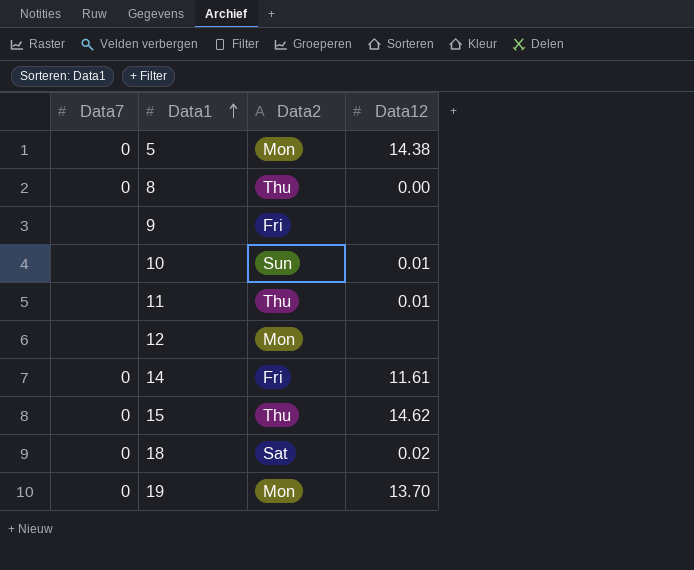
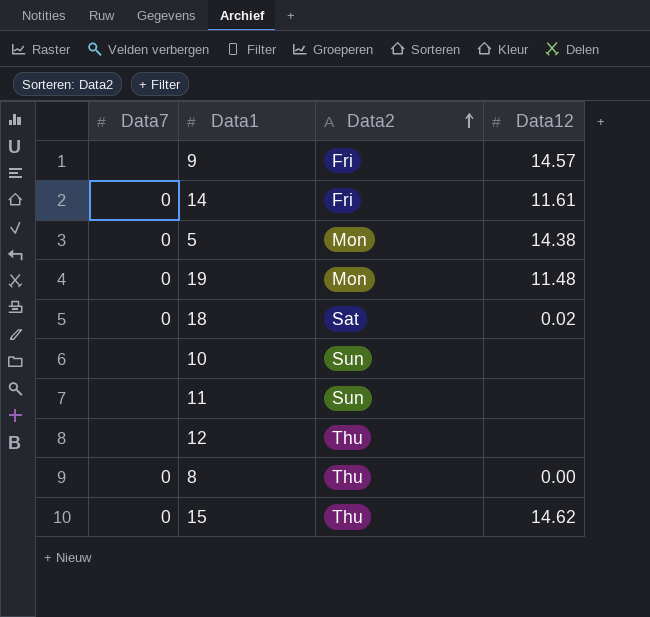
row order: Data1 ascending -> Data2 ascending
9 | Data12: none -> 14.57
19 | Data12: 13.70 -> 11.48
10 | Data12: 0.01 -> none
11 | Data2: Thu -> Sun
11 | Data12: 0.01 -> none
12 | Data2: Mon -> Thu

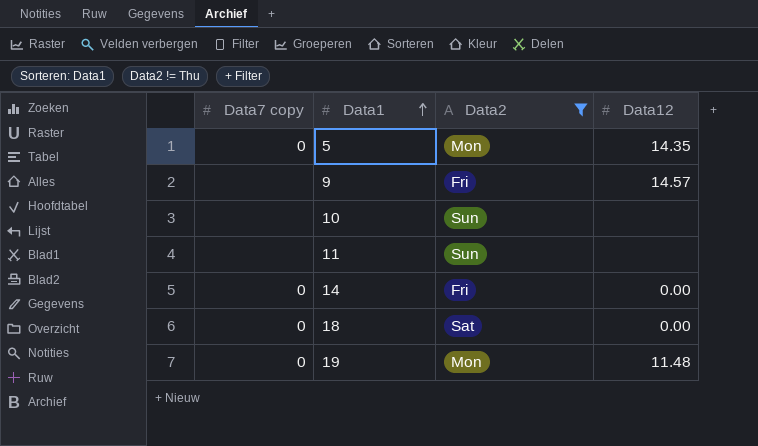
filter: none -> Data2 != Thu
row order: Data2 ascending -> Data1 ascending
column name: Data7 -> Data7 copy
5 | Data12: 14.38 -> 14.35
14 | Data12: 11.61 -> 0.00
18 | Data12: 0.02 -> 0.00

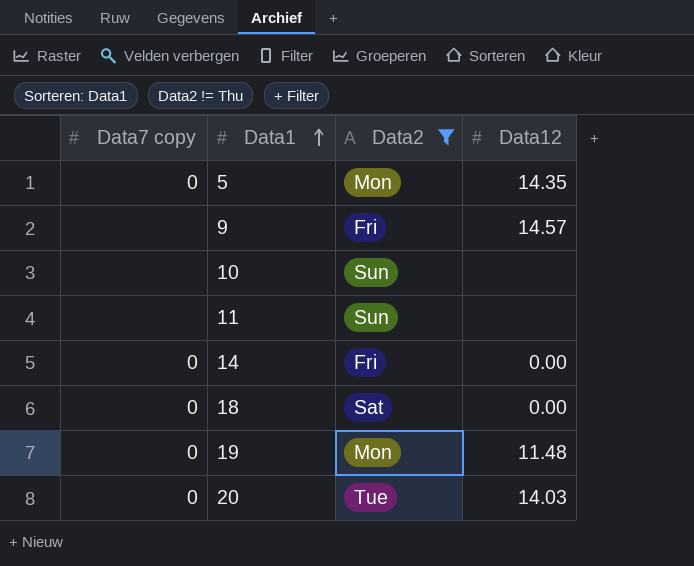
row 20: none -> 0 | Tue | 14.03

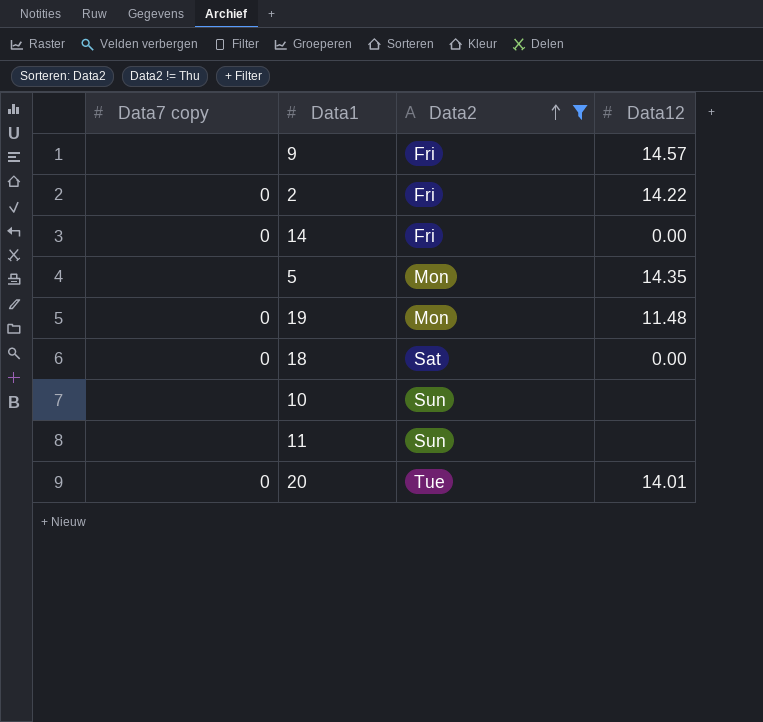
row order: Data1 ascending -> Data2 ascending
row 2: none -> 0 | Fri | 14.22
5 | Data7 copy: 0 -> none
20 | Data12: 14.03 -> 14.01

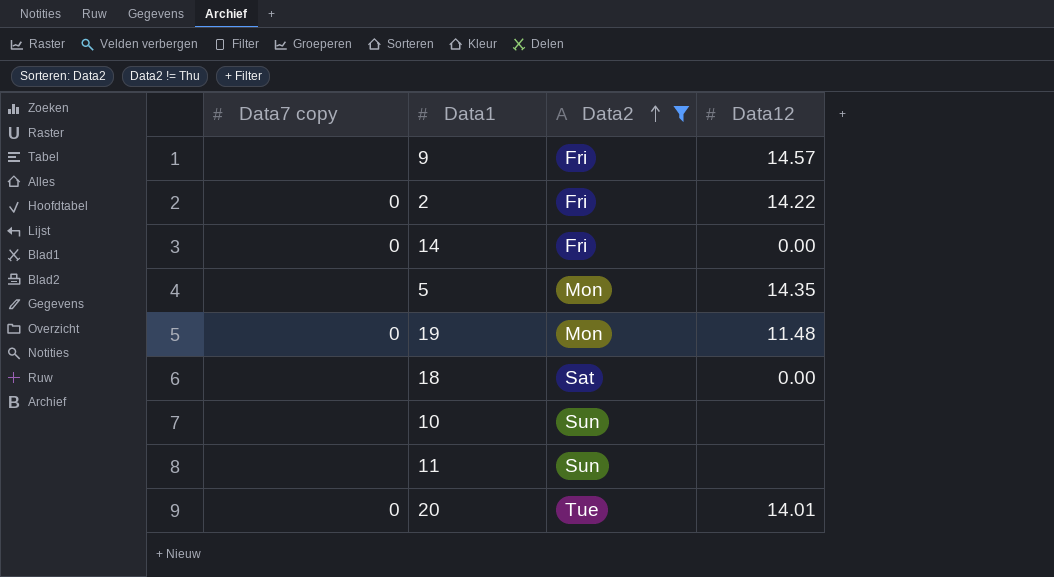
18 | Data7 copy: 0 -> none

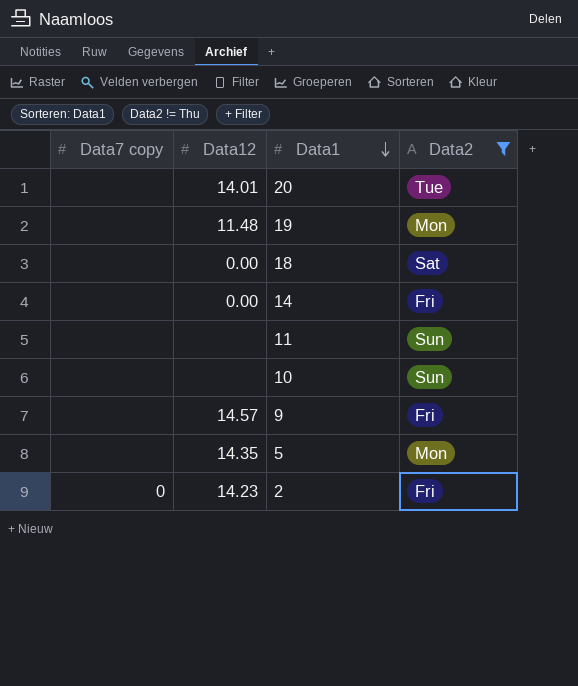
row order: Data2 ascending -> Data1 descending
column Data12 | position: 4 -> 2
20 | Data7 copy: 0 -> none
19 | Data7 copy: 0 -> none
14 | Data7 copy: 0 -> none
2 | Data12: 14.22 -> 14.23

